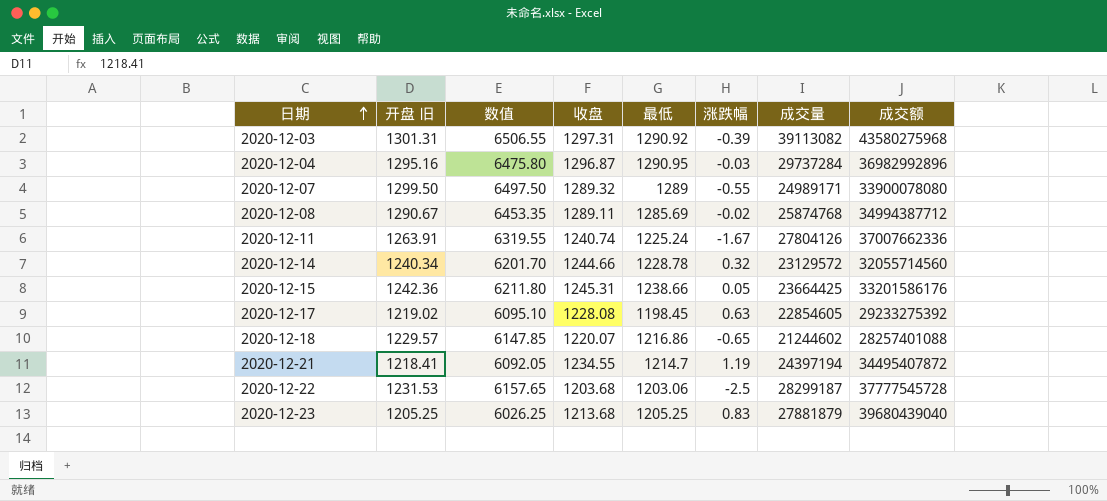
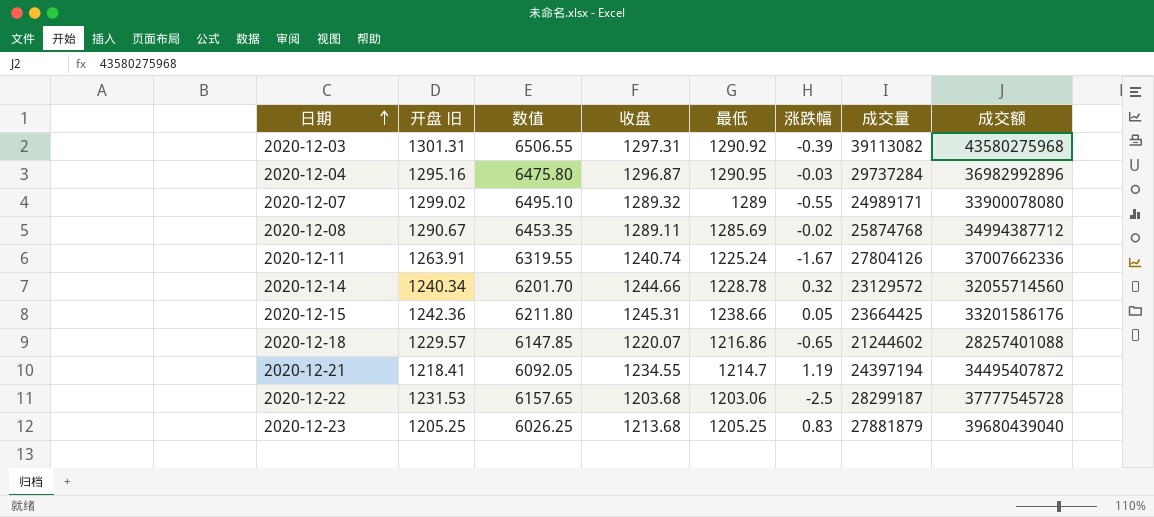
row 2020-12-17: 1219.02 | 6095.10 | 1228.08 | 1198.45 | 0.63 | 22854605 | 29233275392 -> none
2020-12-07 | 开盘 旧: 1299.50 -> 1299.02
2020-12-07 | 数值: 6497.50 -> 6495.10

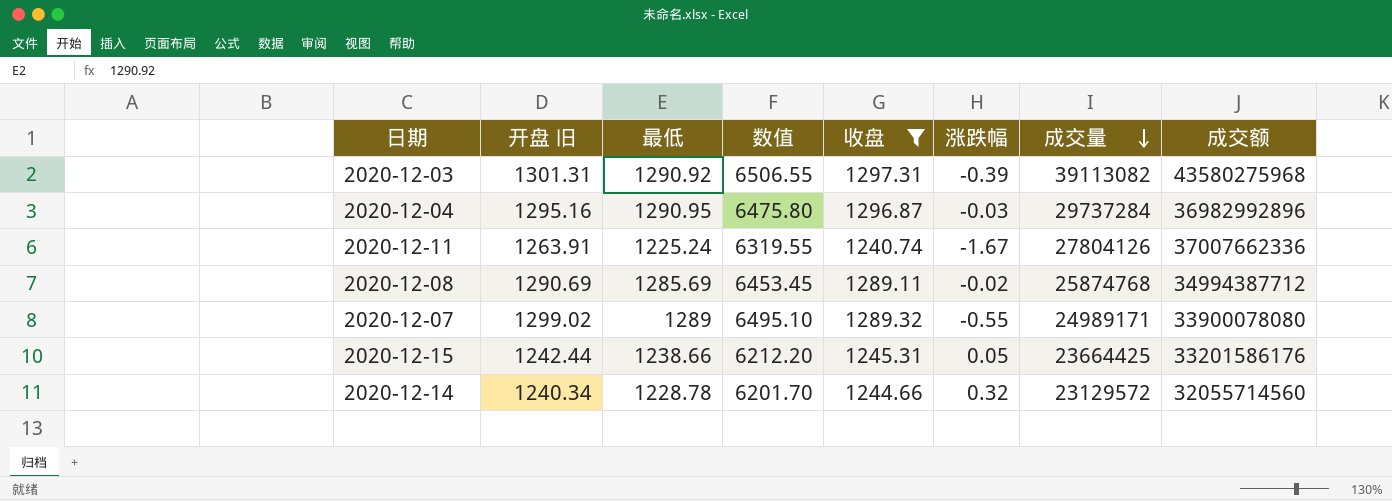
filter: none -> 收盘 >= 1240.74
row order: 日期 ascending -> 成交量 descending
column 最低 | position: 5 -> 3
2020-12-08 | 开盘 旧: 1290.67 -> 1290.69
2020-12-08 | 数值: 6453.35 -> 6453.45
2020-12-15 | 开盘 旧: 1242.36 -> 1242.44
2020-12-15 | 数值: 6211.80 -> 6212.20

